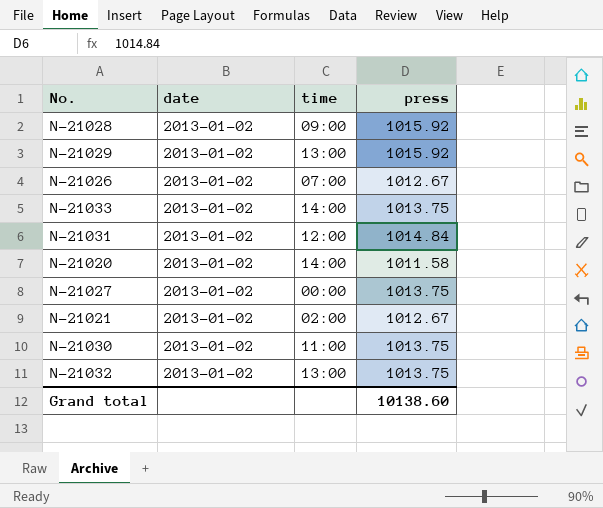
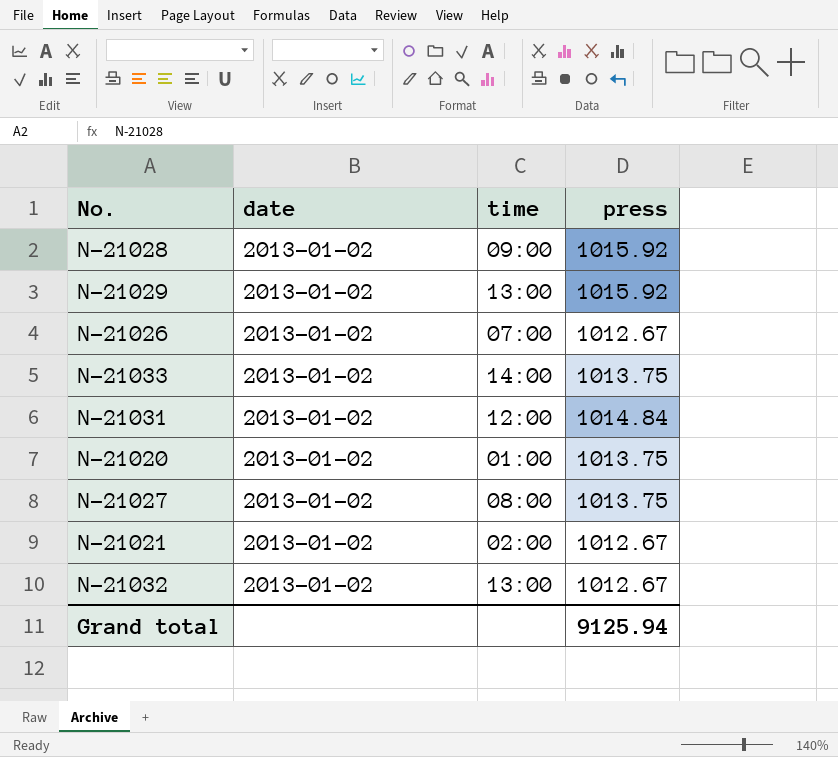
row N-21030: 2013-01-02 | 11:00 | 1013.75 -> none
N-21020 | time: 14:00 -> 01:00
N-21020 | press: 1011.58 -> 1013.75
N-21027 | time: 00:00 -> 08:00
N-21032 | press: 1013.75 -> 1012.67
Grand total | press: 10138.60 -> 9125.94

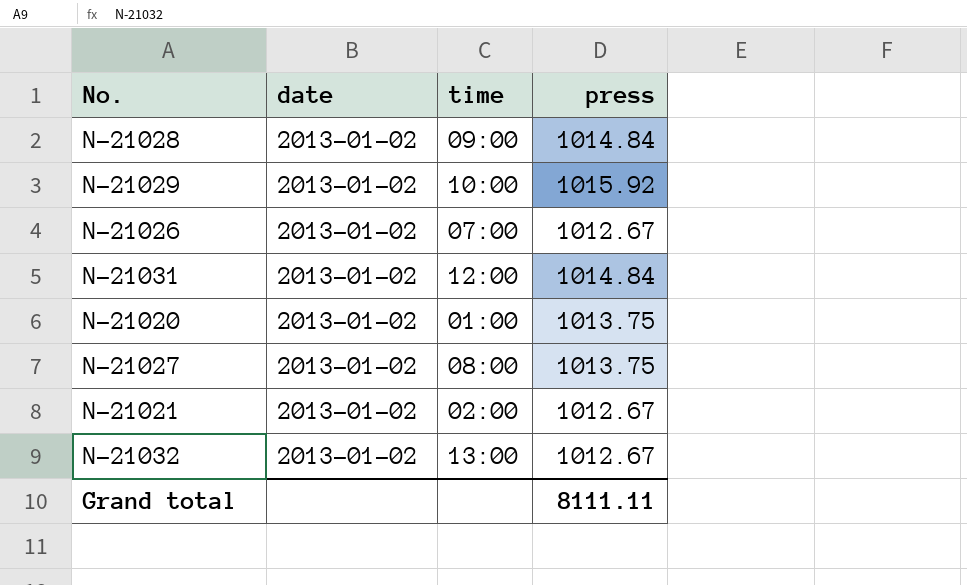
row N-21033: 2013-01-02 | 14:00 | 1013.75 -> none
N-21028 | press: 1015.92 -> 1014.84
N-21029 | time: 13:00 -> 10:00
Grand total | press: 9125.94 -> 8111.11

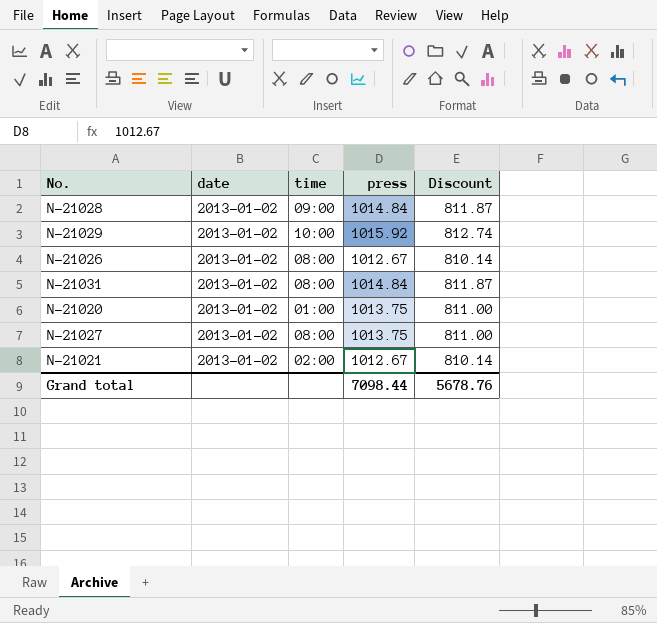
column Discount | formula: none -> [press] * 0.8
row N-21032: 2013-01-02 | 13:00 | 1012.67 -> none
N-21026 | time: 07:00 -> 08:00
N-21031 | time: 12:00 -> 08:00
Grand total | press: 8111.11 -> 7098.44

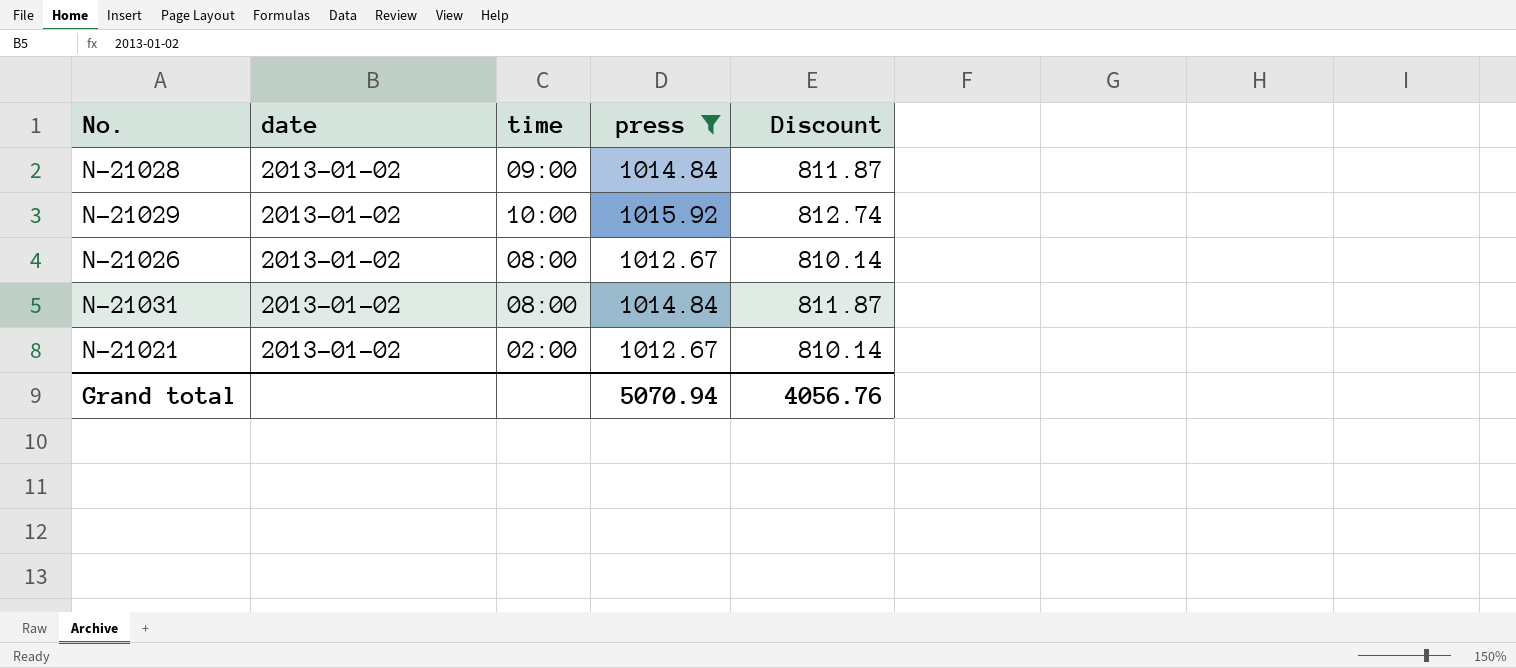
filter: none -> press != 1013.75
Grand total | press: 7098.44 -> 5070.94
Grand total | Discount: 5678.76 -> 4056.76

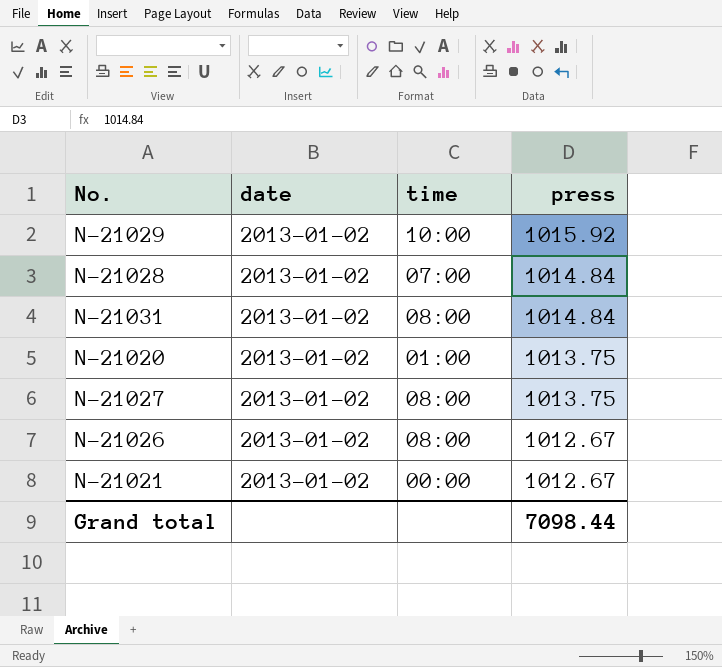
filter: press != 1013.75 -> none
row order: none -> press descending
column Discount | formula: [press] * 0.8 -> none
N-21028 | time: 09:00 -> 07:00
N-21021 | time: 02:00 -> 00:00
Grand total | press: 5070.94 -> 7098.44

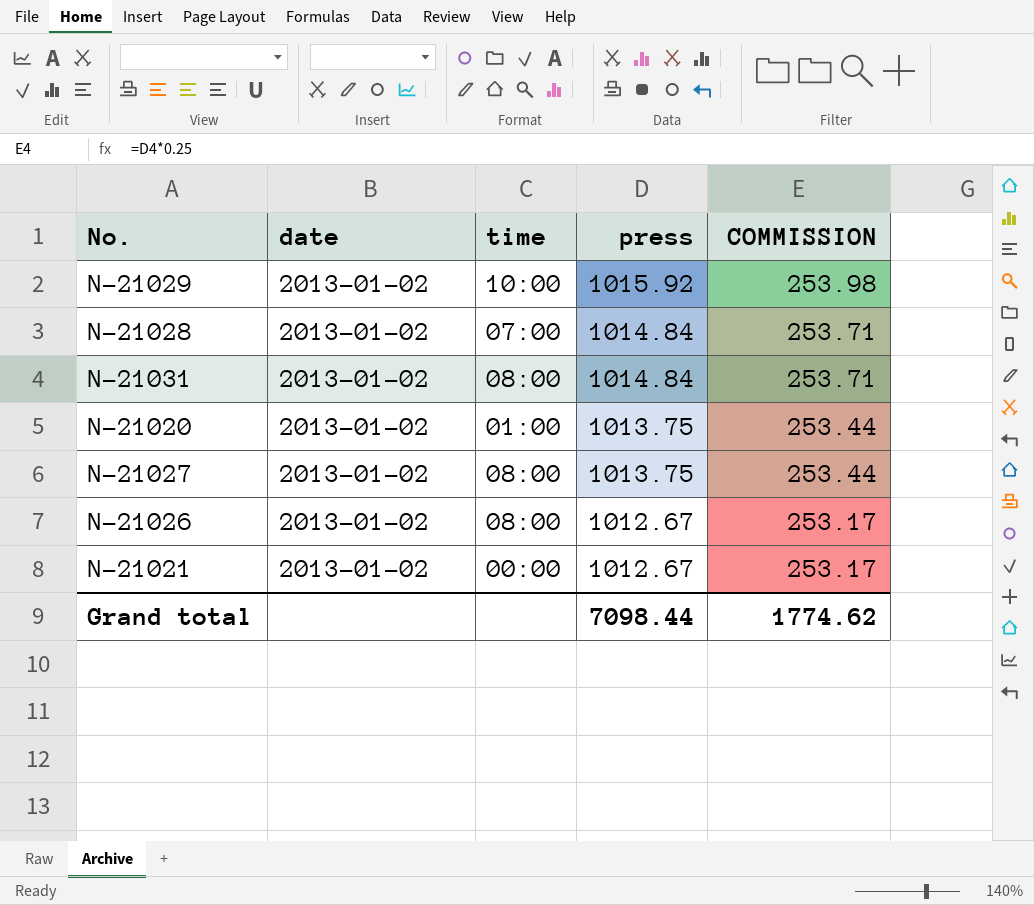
column COMMISSION | formula: none -> [press] * 0.25

